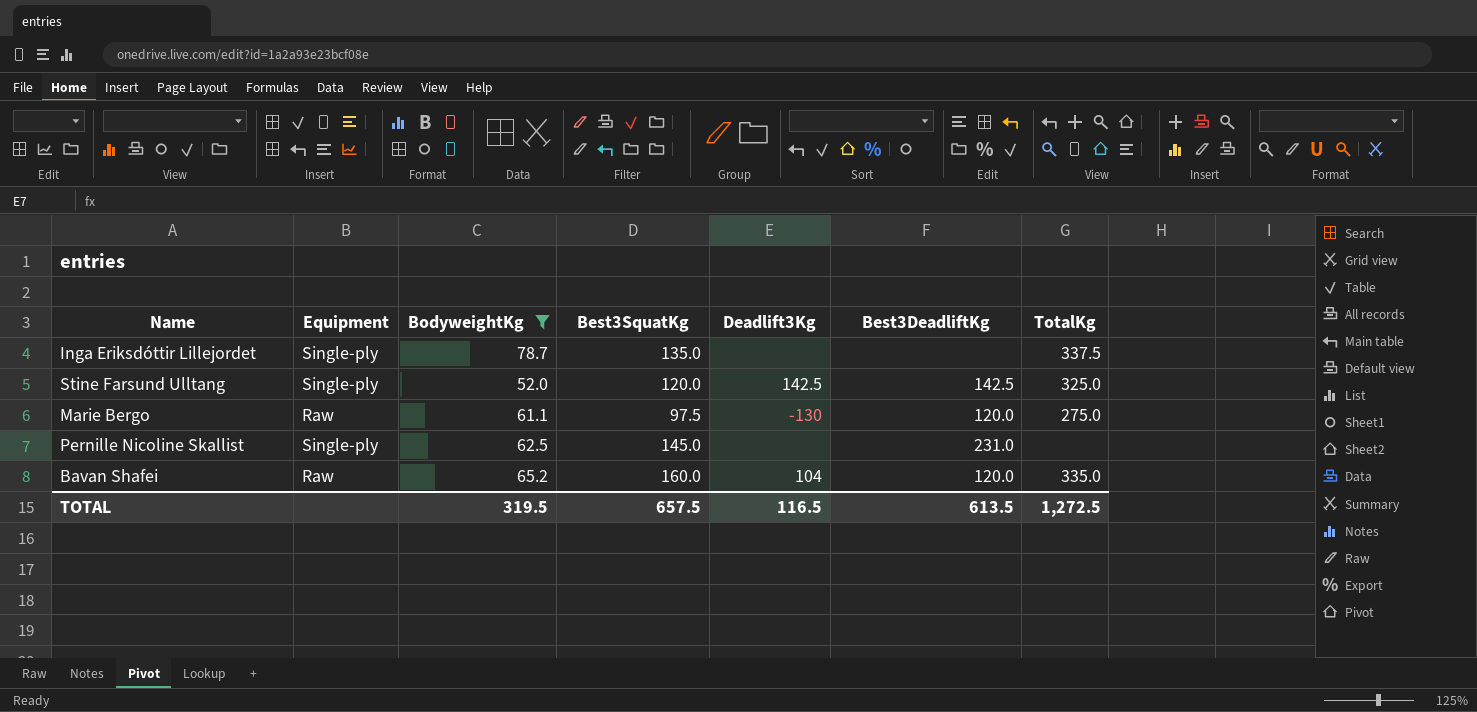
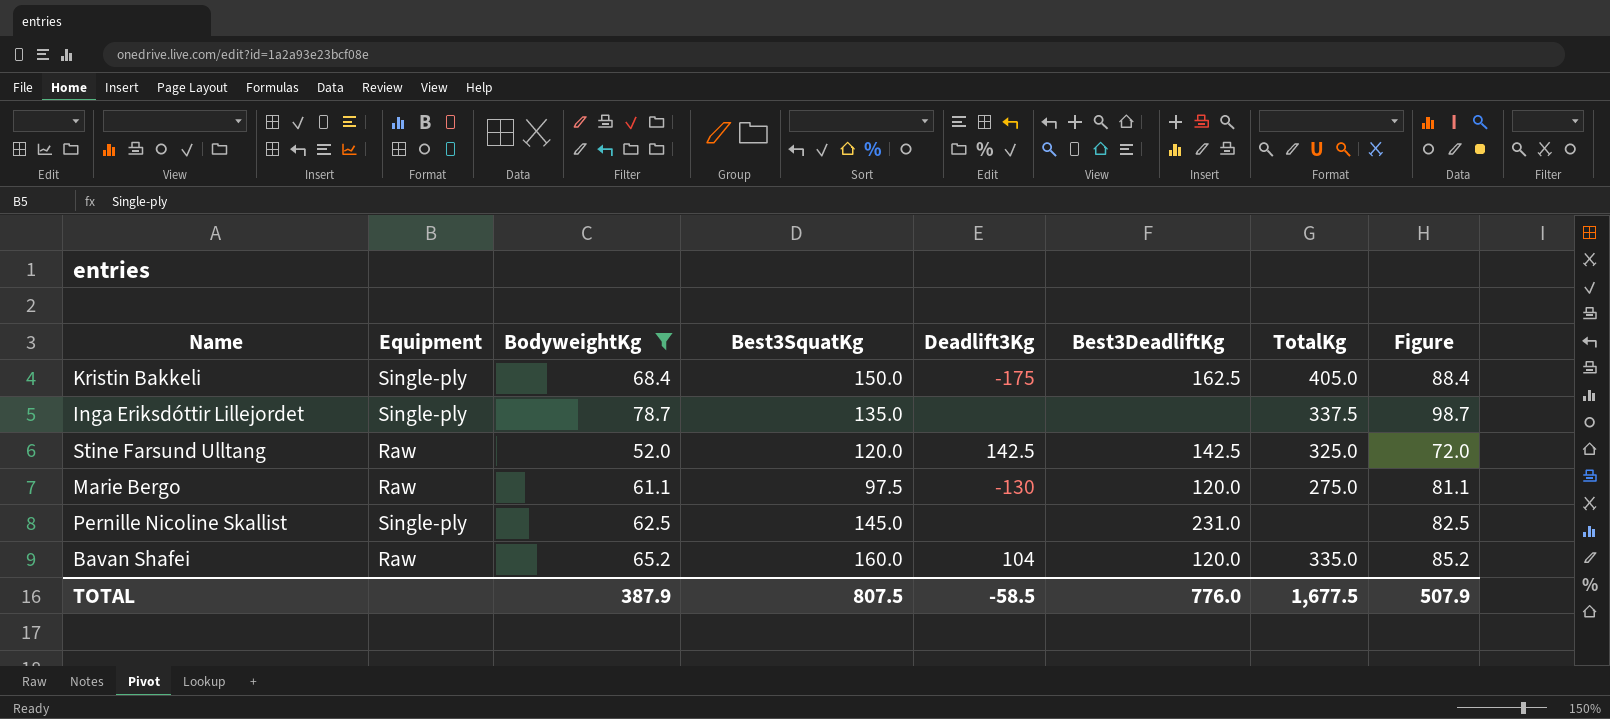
column Figure | formula: none -> [BodyweightKg] + 20
row Kristin Bakkeli: none -> Single-ply | 68.4 | 150.0 | -175 | 162.5 | 405.0 | 88.4
Stine Farsund Ulltang | Equipment: Single-ply -> Raw
TOTAL | BodyweightKg: 319.5 -> 387.9
TOTAL | Best3SquatKg: 657.5 -> 807.5
TOTAL | Deadlift3Kg: 116.5 -> -58.5
TOTAL | Best3DeadliftKg: 613.5 -> 776.0
TOTAL | TotalKg: 1,272.5 -> 1,677.5

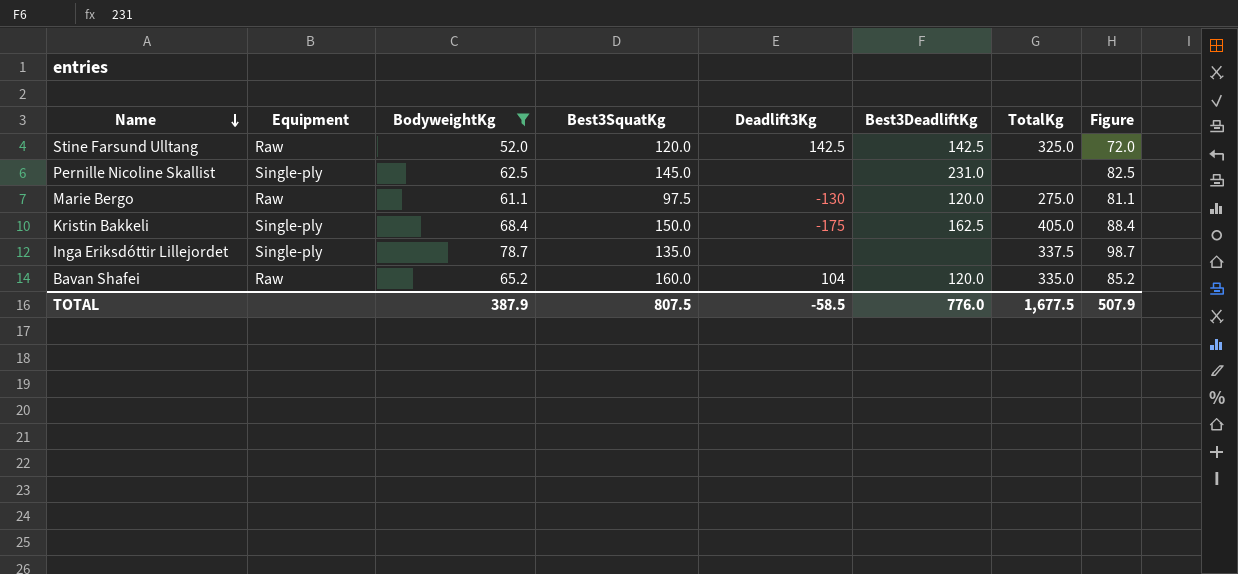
row order: none -> Name descending

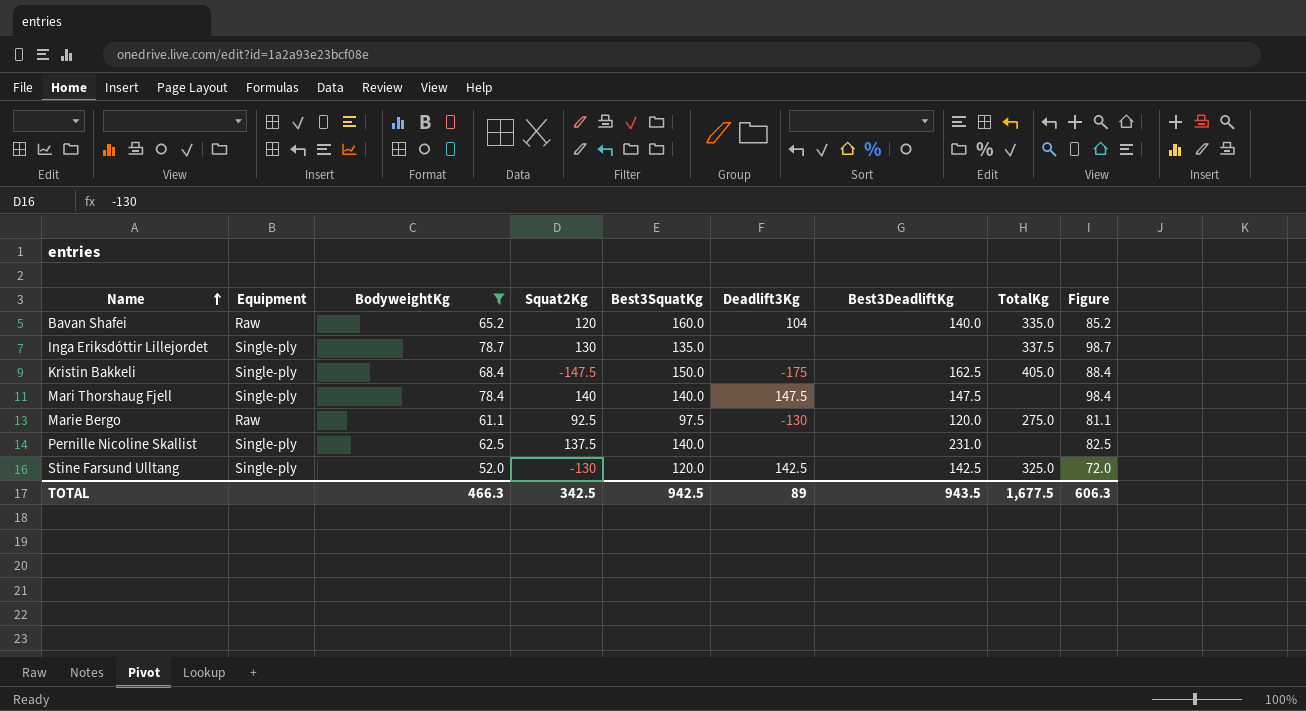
row order: Name descending -> Name ascending
column Squat2Kg | position: none -> 4
Bavan Shafei | Best3DeadliftKg: 120.0 -> 140.0
row Mari Thorshaug Fjell: none -> Single-ply | 78.4 | 140 | 140.0 | 147.5 | 147.5 | none | 98.4
Pernille Nicoline Skallist | Best3SquatKg: 145.0 -> 140.0
Stine Farsund Ulltang | Equipment: Raw -> Single-ply
TOTAL | BodyweightKg: 387.9 -> 466.3
TOTAL | Best3SquatKg: 807.5 -> 942.5
TOTAL | Deadlift3Kg: -58.5 -> 89
TOTAL | Best3DeadliftKg: 776.0 -> 943.5
TOTAL | Figure: 507.9 -> 606.3

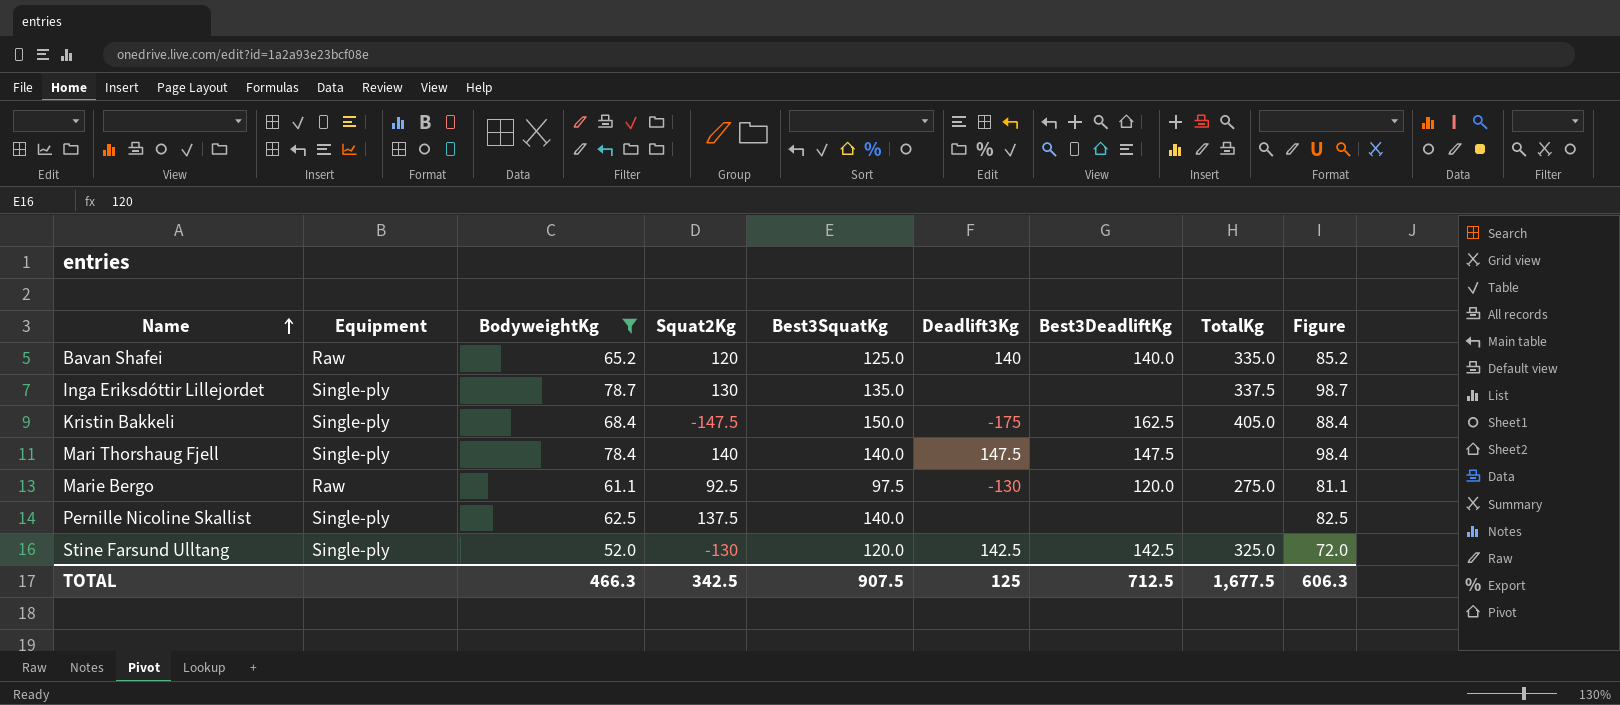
Bavan Shafei | Best3SquatKg: 160.0 -> 125.0
Bavan Shafei | Deadlift3Kg: 104 -> 140
Pernille Nicoline Skallist | Best3DeadliftKg: 231.0 -> none
TOTAL | Best3SquatKg: 942.5 -> 907.5
TOTAL | Deadlift3Kg: 89 -> 125
TOTAL | Best3DeadliftKg: 943.5 -> 712.5

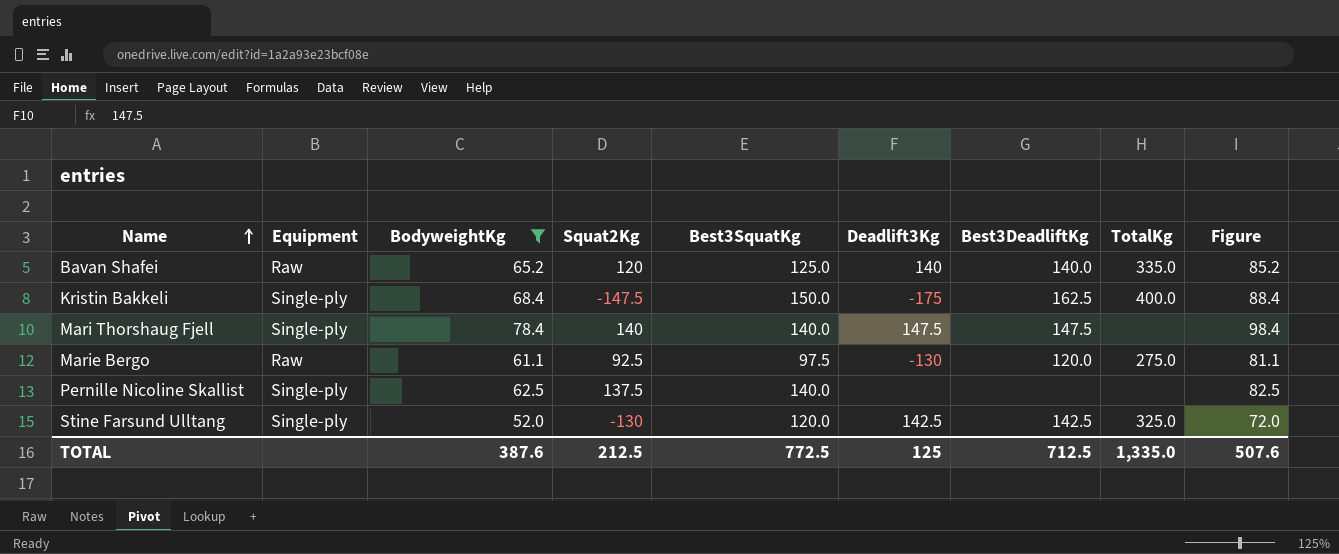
row Inga Eriksdóttir Lillejordet: Single-ply | 78.7 | 130 | 135.0 | none | none | 337.5 | 98.7 -> none
Kristin Bakkeli | TotalKg: 405.0 -> 400.0
TOTAL | BodyweightKg: 466.3 -> 387.6
TOTAL | Squat2Kg: 342.5 -> 212.5
TOTAL | Best3SquatKg: 907.5 -> 772.5
TOTAL | TotalKg: 1,677.5 -> 1,335.0
TOTAL | Figure: 606.3 -> 507.6

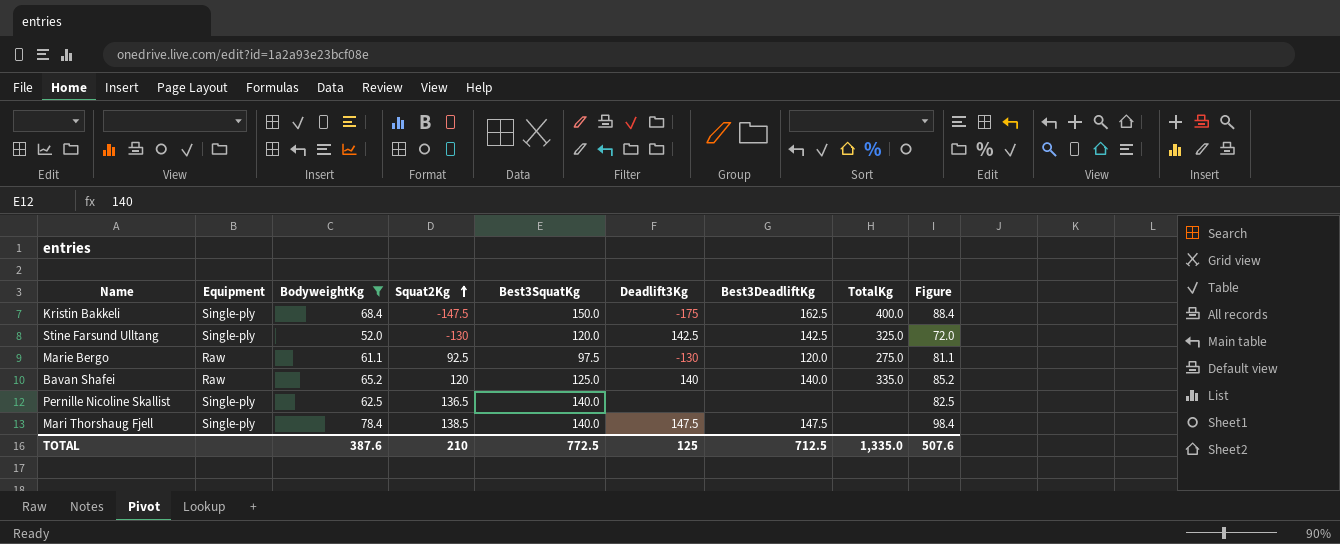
row order: Name ascending -> Squat2Kg ascending
Pernille Nicoline Skallist | Squat2Kg: 137.5 -> 136.5
Mari Thorshaug Fjell | Squat2Kg: 140 -> 138.5
TOTAL | Squat2Kg: 212.5 -> 210

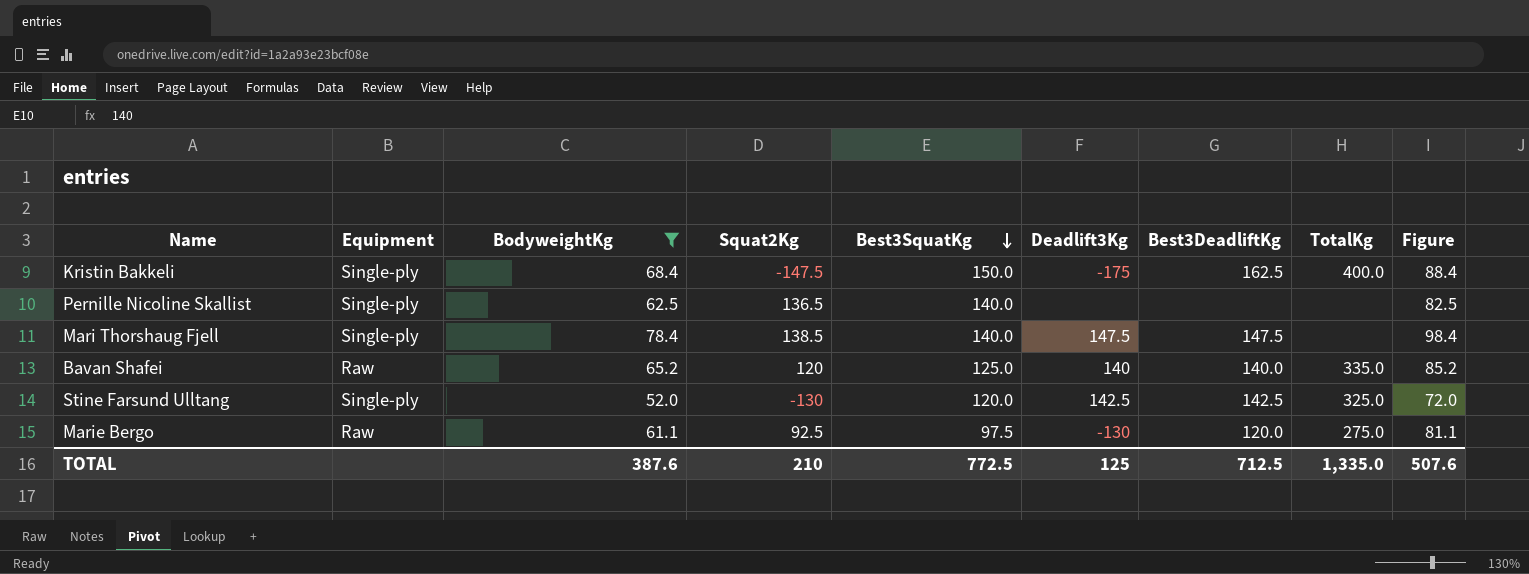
row order: Squat2Kg ascending -> Best3SquatKg descending

